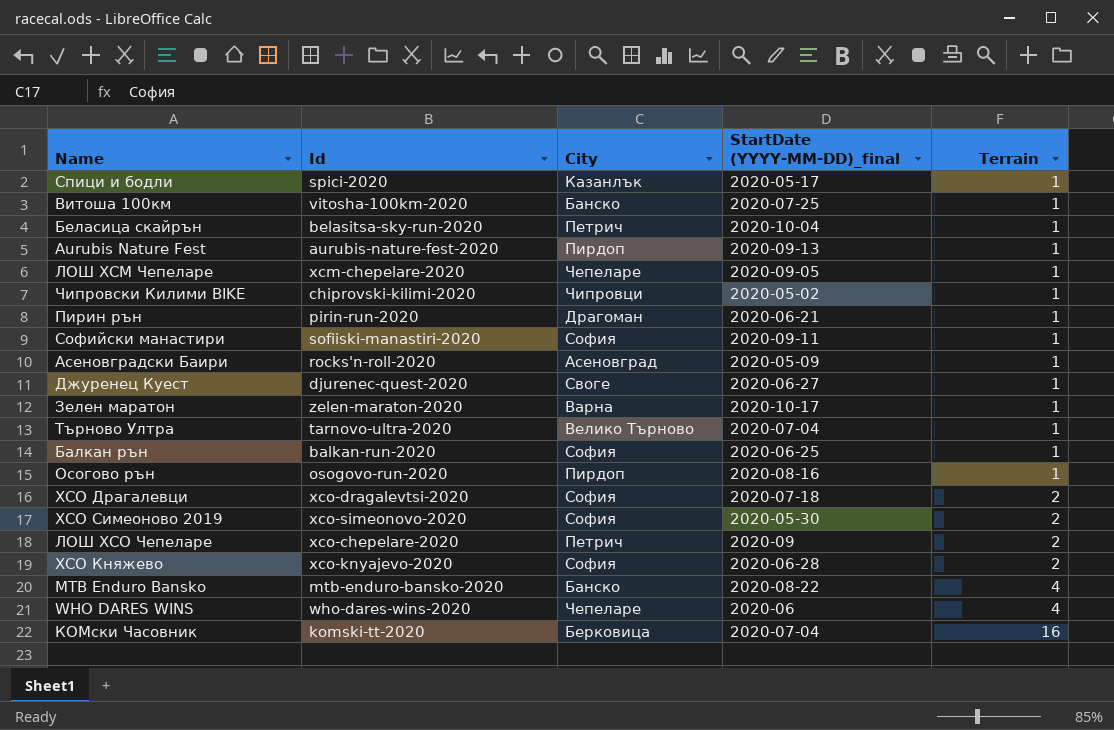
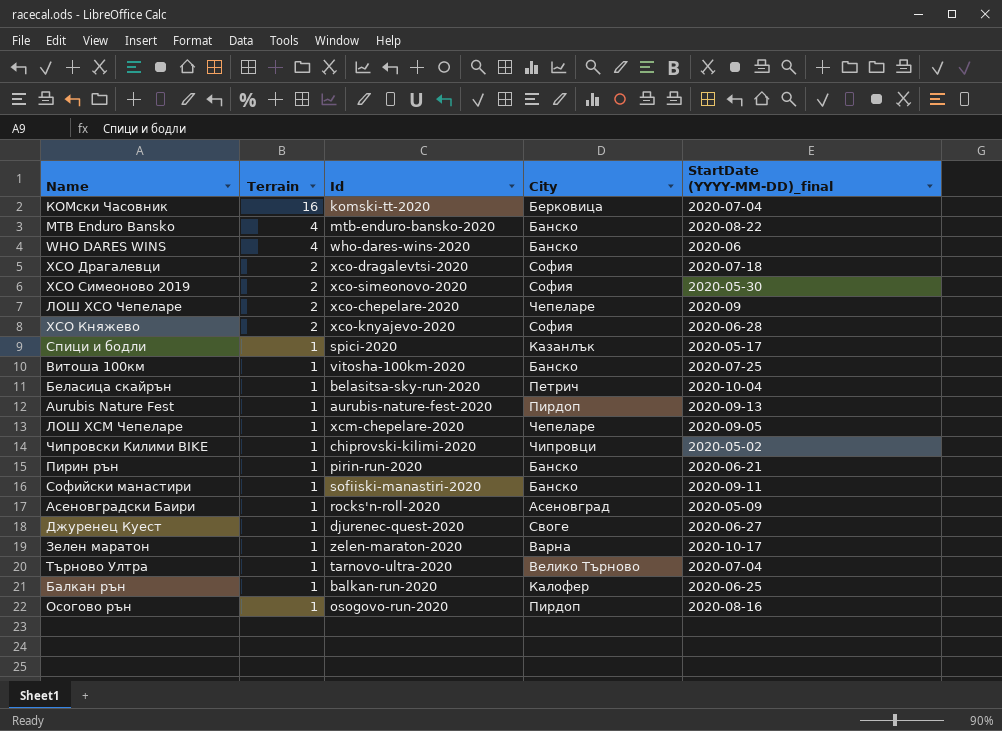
row order: Terrain ascending -> Terrain descending
column Terrain | position: 5 -> 2
WHO DARES WINS | City: Чепеларе -> Банско
ЛОШ XCO Чепеларе | City: Петрич -> Чепеларе
Пирин рън | City: Драгоман -> Банско
Софийски манастири | City: София -> Банско
Балкан рън | City: София -> Калофер

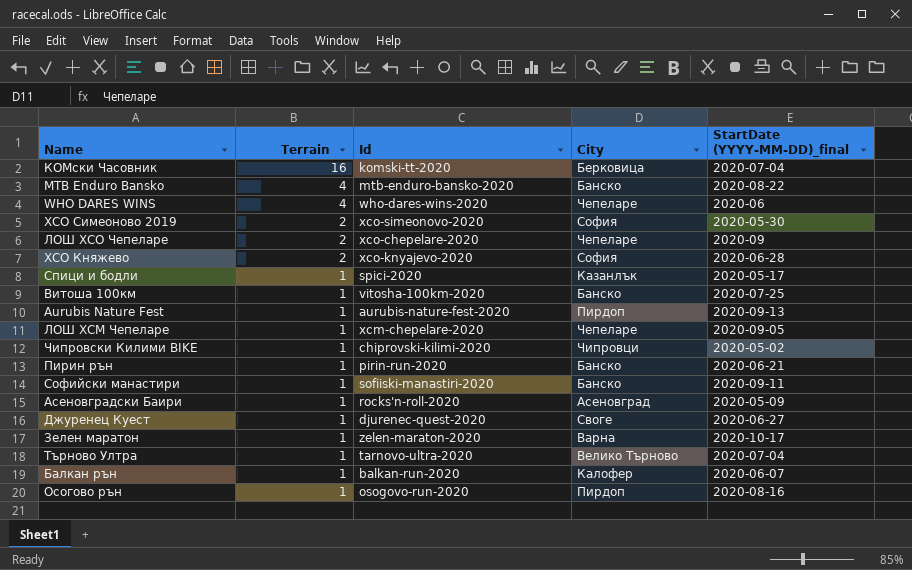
row XCO Драгалевци: 2 | xco-dragalevtsi-2020 | София | 2020-07-18 -> none
row Беласица скайрън: 1 | belasitsa-sky-run-2020 | Петрич | 2020-10-04 -> none
WHO DARES WINS | City: Банско -> Чепеларе
Балкан рън | StartDate (YYYY-MM-DD)_final: 2020-06-25 -> 2020-06-07

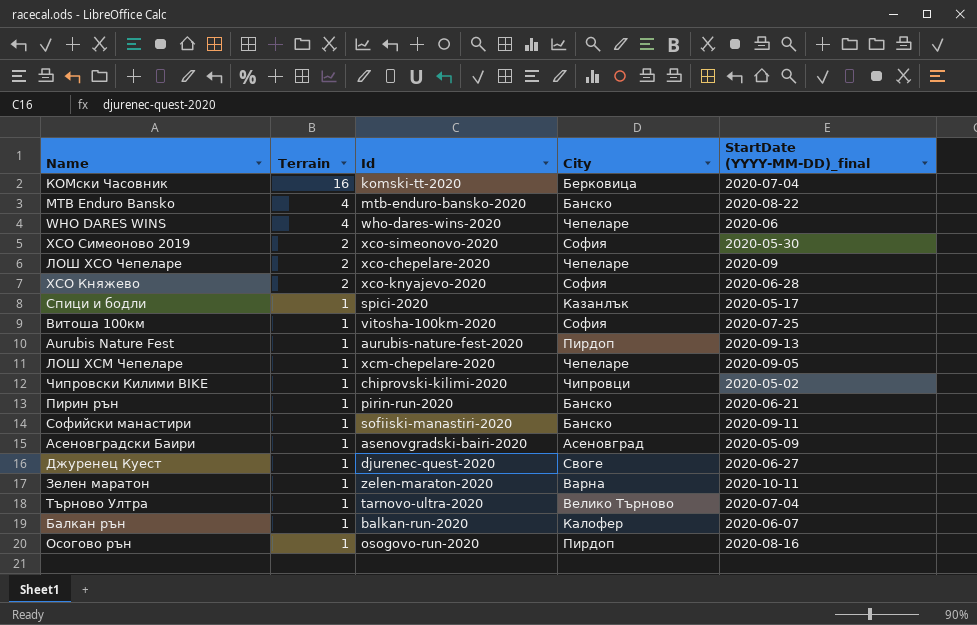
Витоша 100км | City: Банско -> София
Асеновградски Баири | Id: rocks'n-roll-2020 -> asenovgradski-bairi-2020
Зелен маратон | StartDate (YYYY-MM-DD)_final: 2020-10-17 -> 2020-10-11

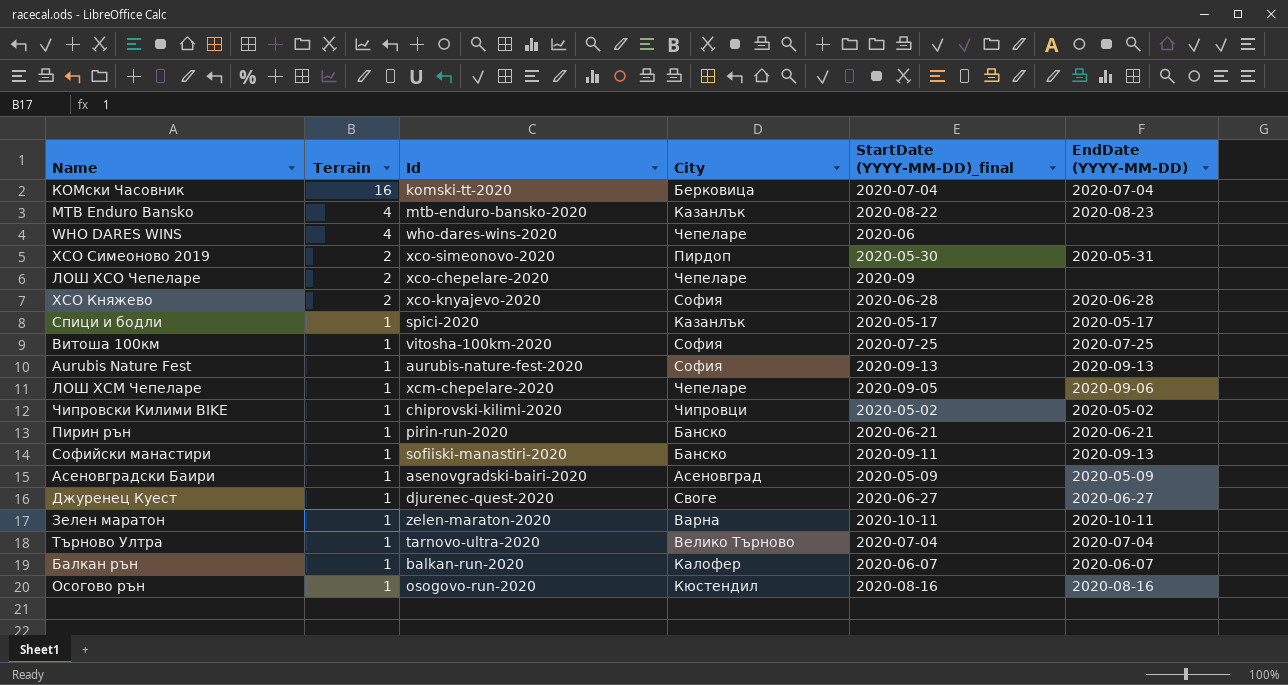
column EndDate (YYYY-MM-DD) | position: none -> 6
MTB Enduro Bansko | City: Банско -> Казанлък
ХСО Симеоново 2019 | City: София -> Пирдоп
Aurubis Nature Fest | City: Пирдоп -> София
Осогово рън | City: Пирдоп -> Кюстендил

